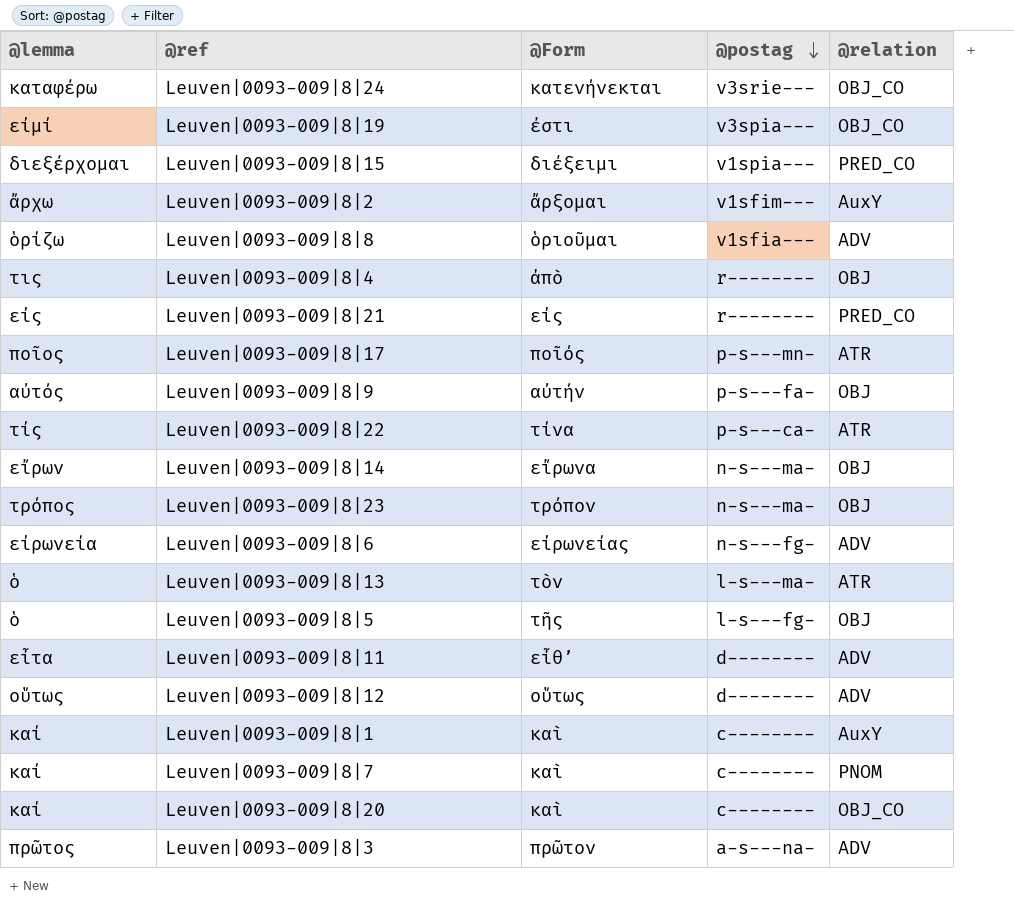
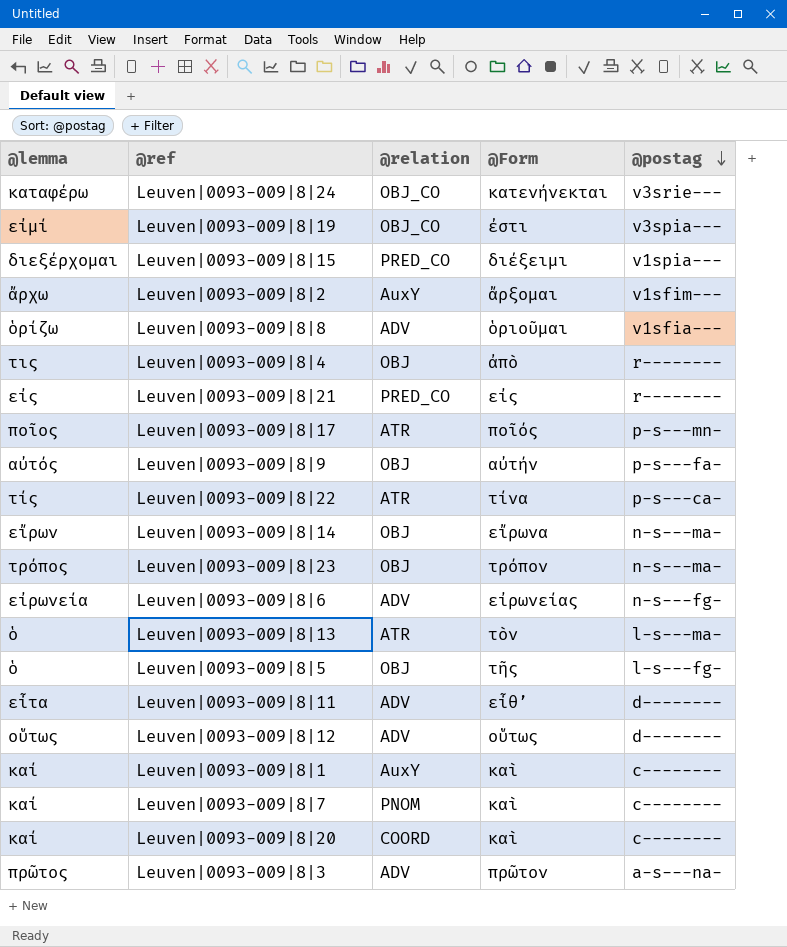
column @relation | position: 5 -> 3
Leuven|0093-009|8|20 | @relation: OBJ_CO -> COORD

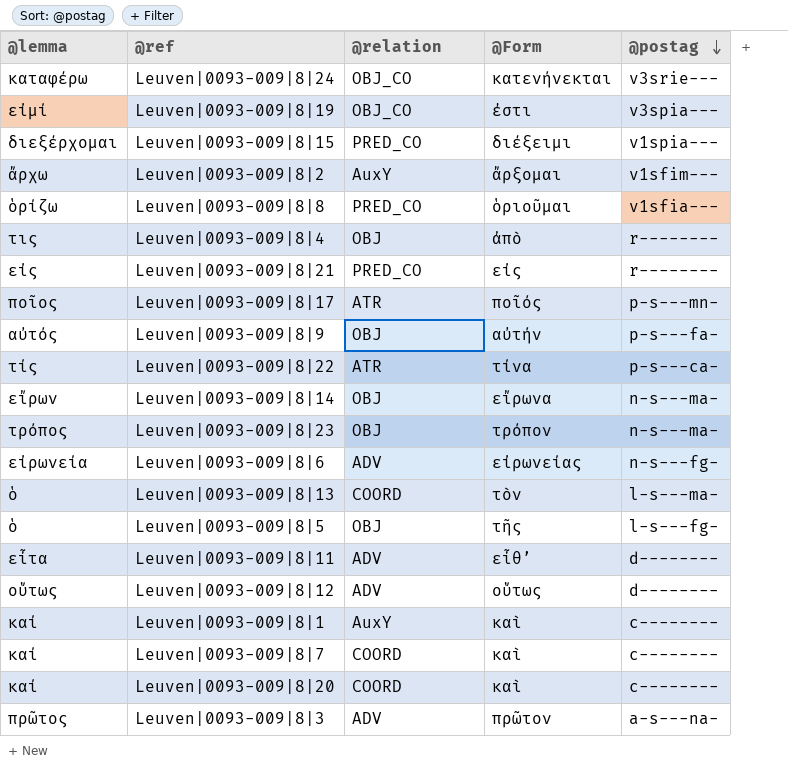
Leuven|0093-009|8|8 | @relation: ADV -> PRED_CO
Leuven|0093-009|8|13 | @relation: ATR -> COORD
Leuven|0093-009|8|7 | @relation: PNOM -> COORD

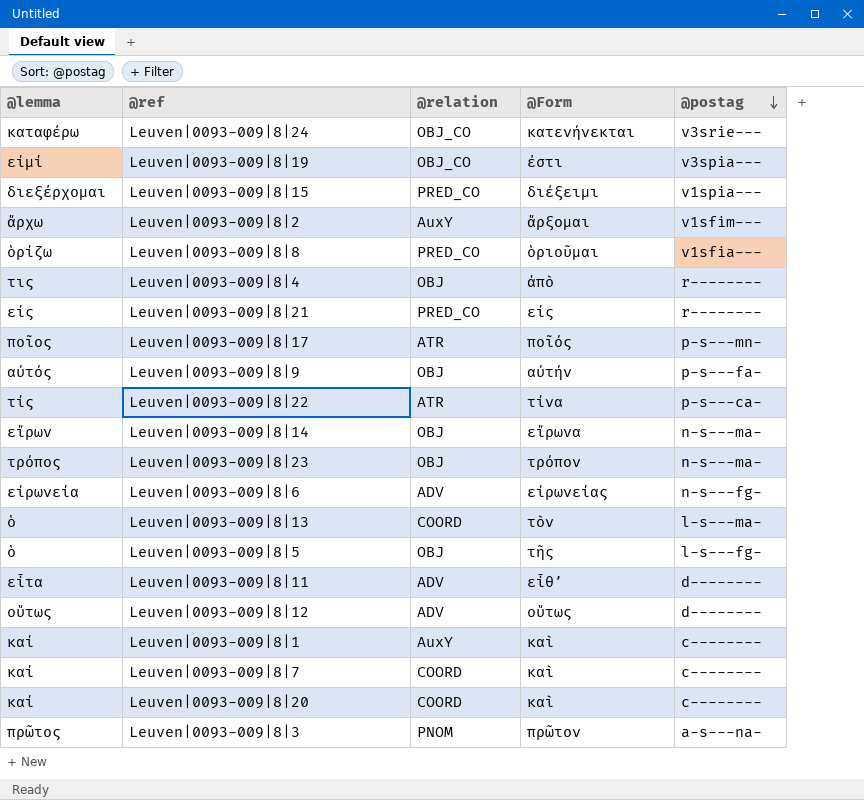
Leuven|0093-009|8|3 | @relation: ADV -> PNOM

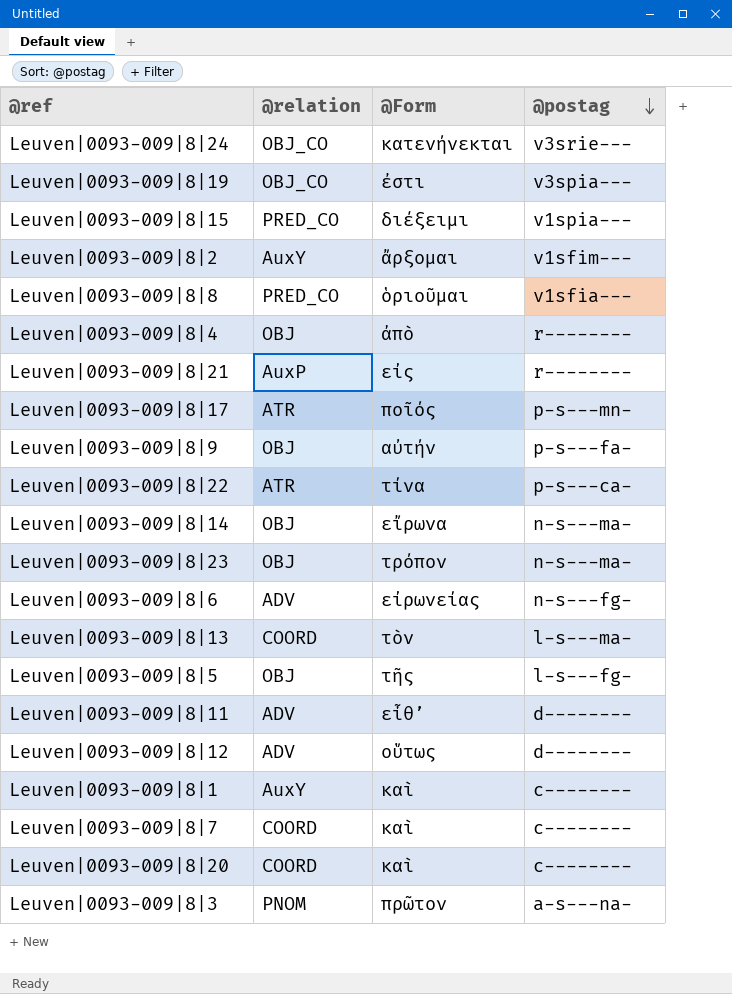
column @lemma | position: 1 -> none
Leuven|0093-009|8|21 | @relation: PRED_CO -> AuxP

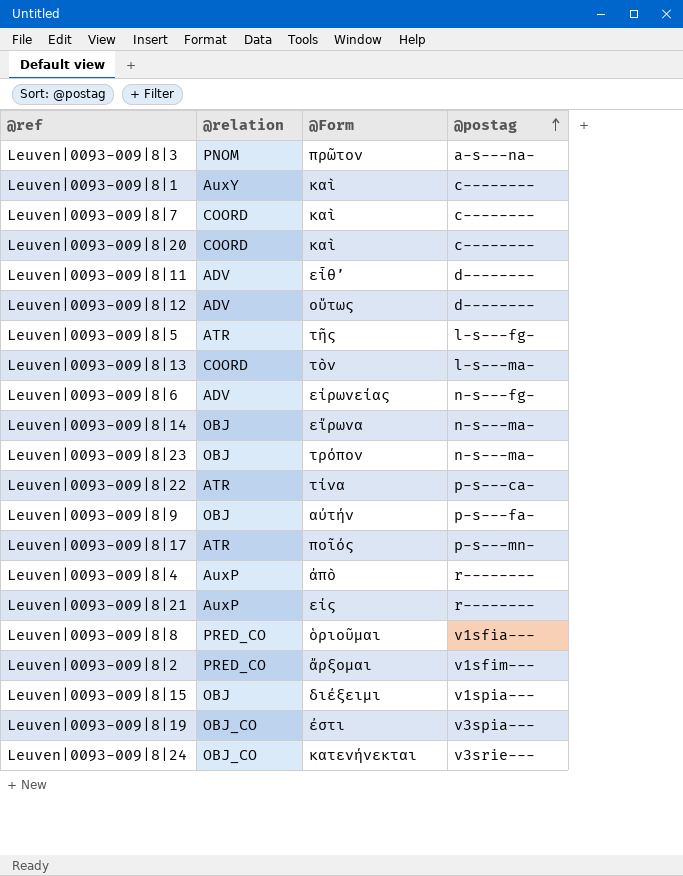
row order: @postag descending -> @postag ascending
Leuven|0093-009|8|5 | @relation: OBJ -> ATR
Leuven|0093-009|8|4 | @relation: OBJ -> AuxP
Leuven|0093-009|8|2 | @relation: AuxY -> PRED_CO
Leuven|0093-009|8|15 | @relation: PRED_CO -> OBJ

